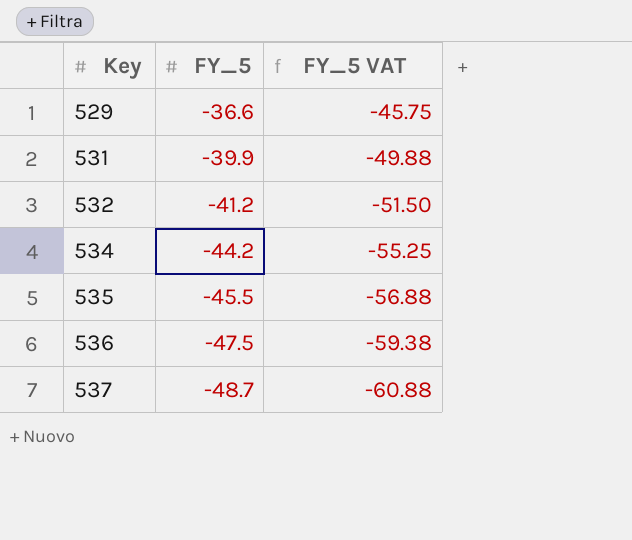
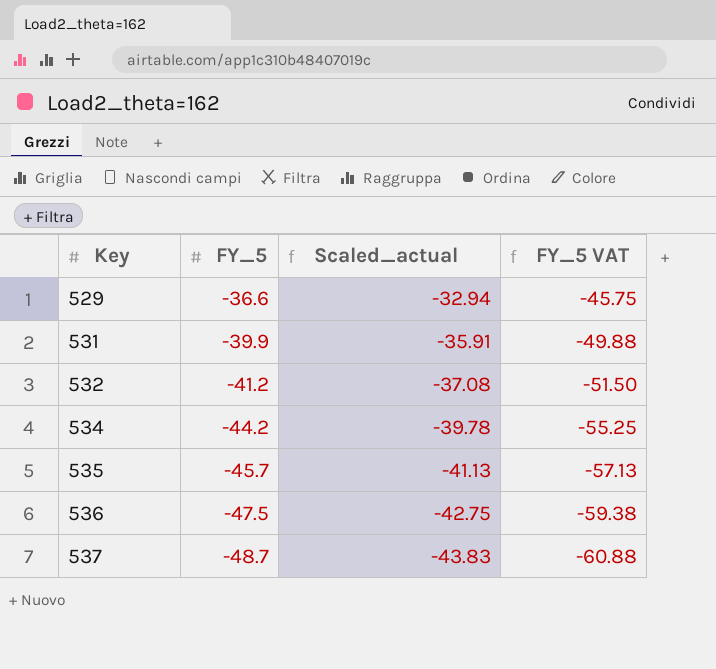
column Scaled_actual | formula: none -> [FY_5] * 0.9
535 | FY_5: -45.5 -> -45.7
535 | FY_5 VAT: -56.88 -> -57.13

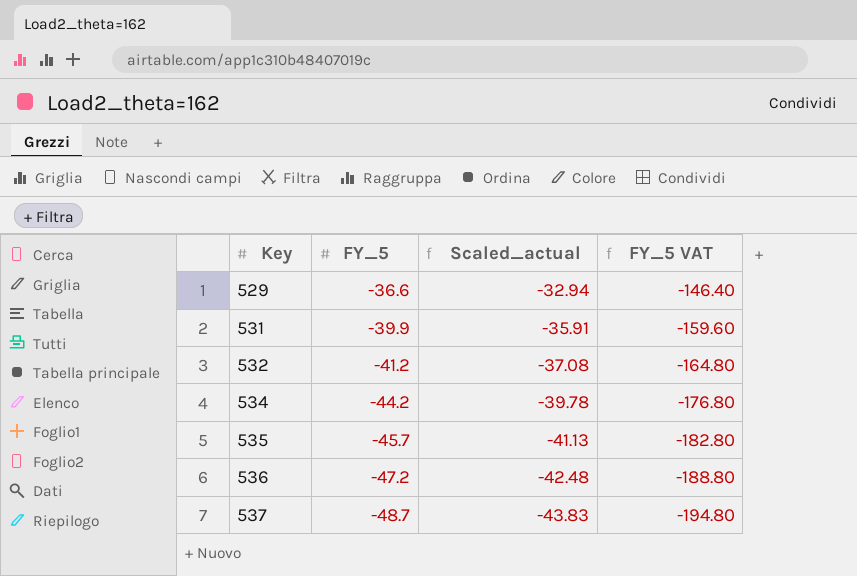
column FY_5 VAT | formula: [FY_5] * 1.25 -> [FY_5] * 4
536 | FY_5: -47.5 -> -47.2
536 | Scaled_actual: -42.75 -> -42.48

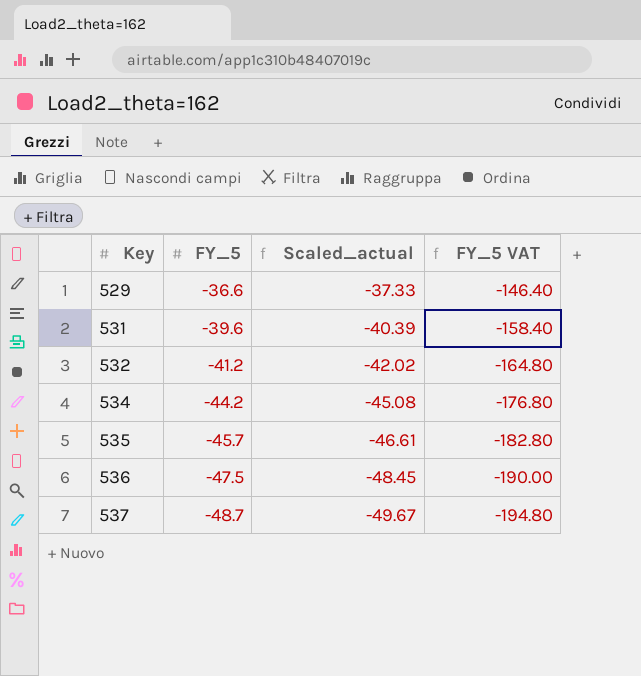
column Scaled_actual | formula: [FY_5] * 0.9 -> [FY_5] * 1.02
531 | FY_5: -39.9 -> -39.6
531 | FY_5 VAT: -159.60 -> -158.40
536 | FY_5: -47.2 -> -47.5
536 | FY_5 VAT: -188.80 -> -190.00

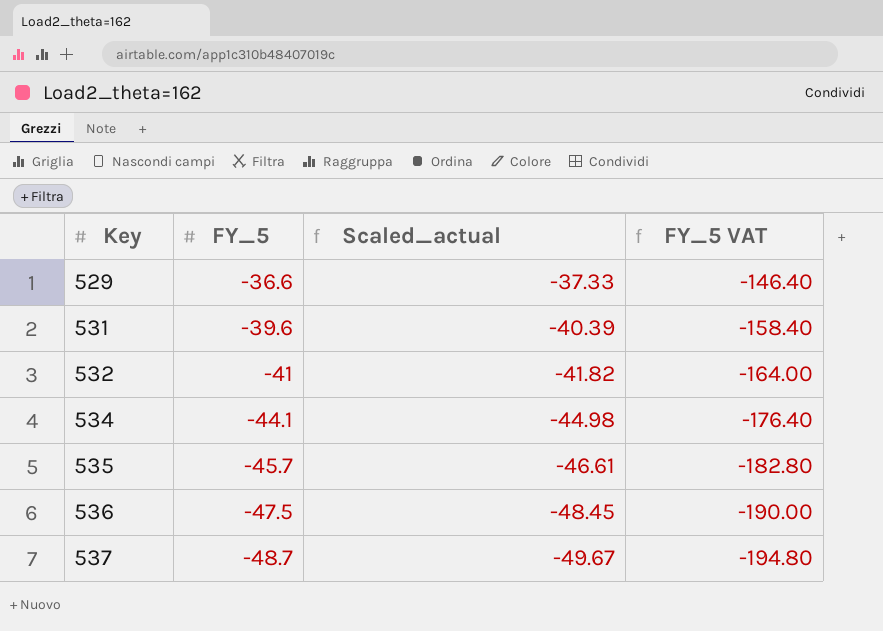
532 | FY_5: -41.2 -> -41
532 | Scaled_actual: -42.02 -> -41.82
532 | FY_5 VAT: -164.80 -> -164.00
534 | FY_5: -44.2 -> -44.1
534 | Scaled_actual: -45.08 -> -44.98
534 | FY_5 VAT: -176.80 -> -176.40

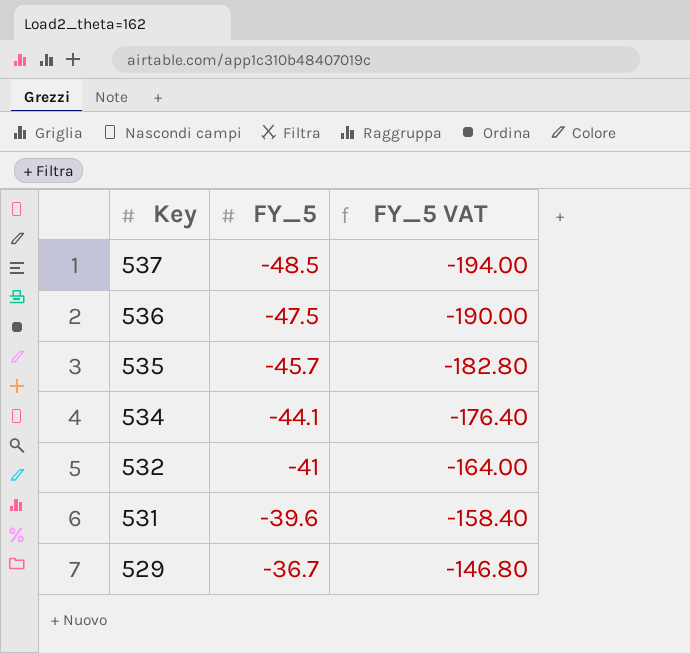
row order: Key ascending -> Key descending
column Scaled_actual | formula: [FY_5] * 1.02 -> none
537 | FY_5: -48.7 -> -48.5
537 | FY_5 VAT: -194.80 -> -194.00
529 | FY_5: -36.6 -> -36.7
529 | FY_5 VAT: -146.40 -> -146.80

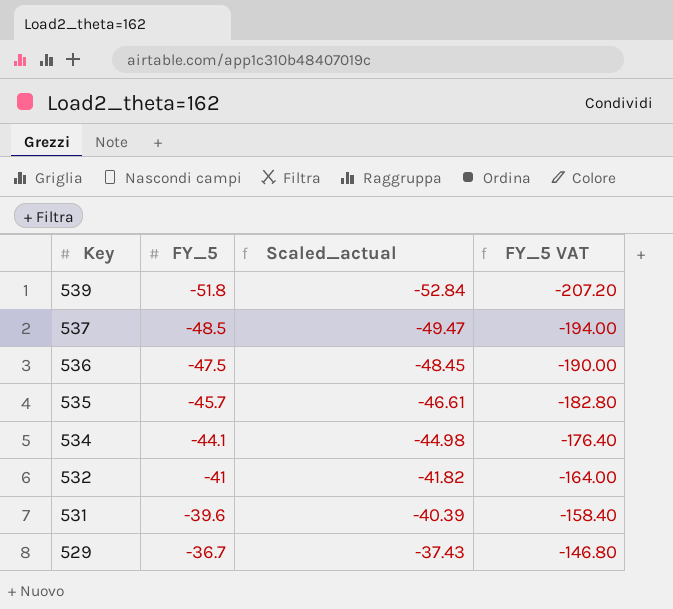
column Scaled_actual | formula: none -> [FY_5] * 1.02
row 539: none -> -51.8 | -52.84 | -207.20

